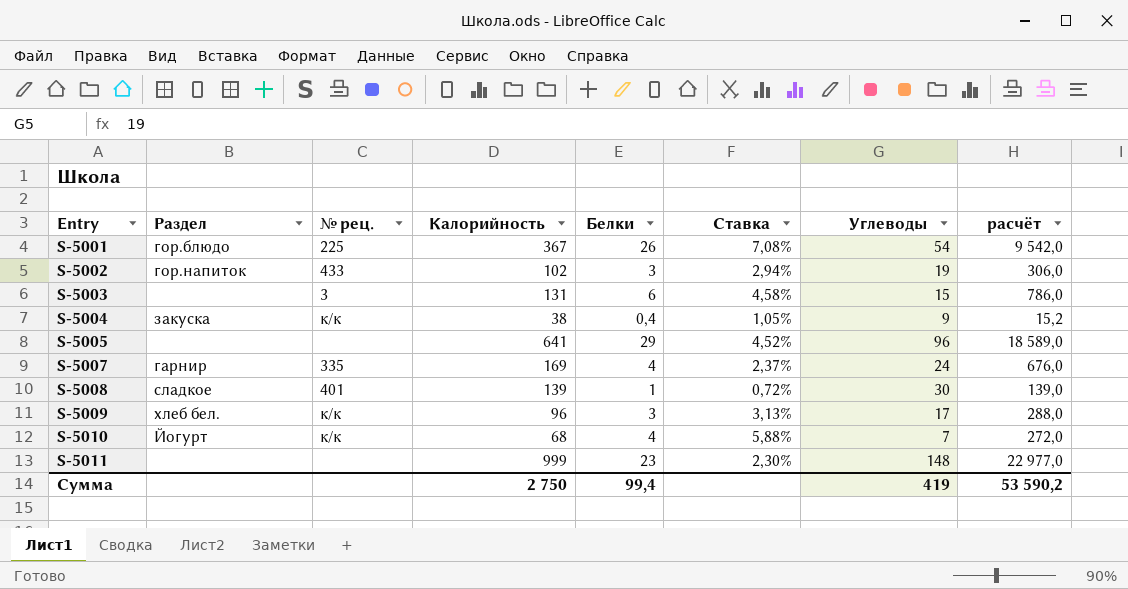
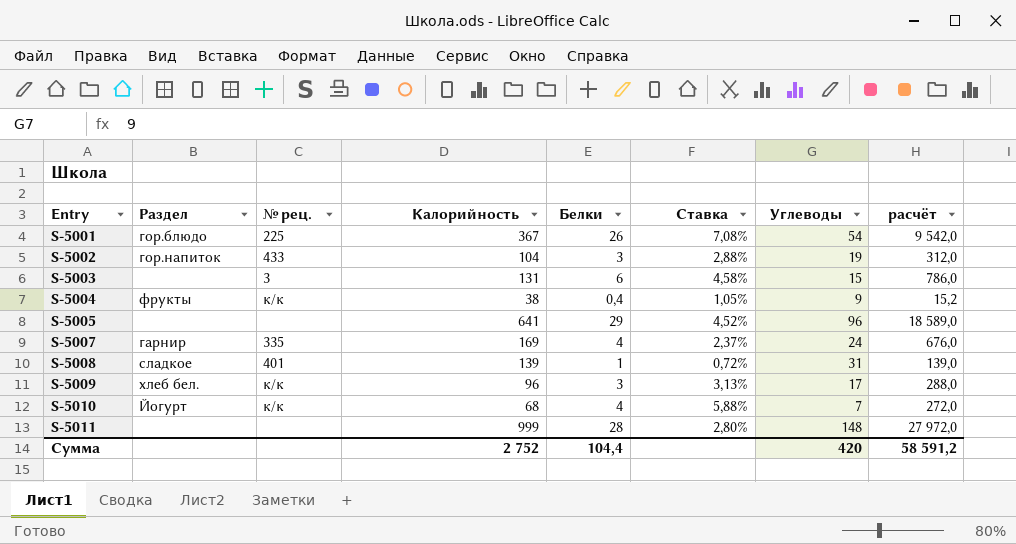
S-5002 | Калорийность: 102 -> 104
S-5002 | Ставка: 2,94% -> 2,88%
S-5002 | расчёт: 306,0 -> 312,0
S-5004 | Раздел: закуска -> фрукты
S-5008 | Углеводы: 30 -> 31
S-5011 | Белки: 23 -> 28
S-5011 | Ставка: 2,30% -> 2,80%
S-5011 | расчёт: 22 977,0 -> 27 972,0
Сумма | Калорийность: 2 750 -> 2 752
Сумма | Белки: 99,4 -> 104,4
Сумма | Углеводы: 419 -> 420
Сумма | расчёт: 53 590,2 -> 58 591,2

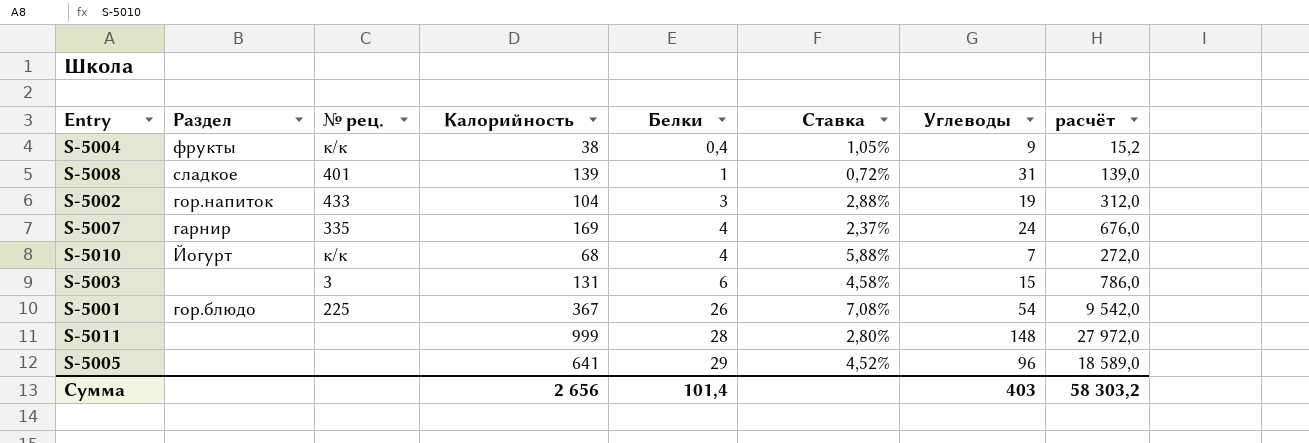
row order: Entry ascending -> Белки ascending
row S-5009: хлеб бел. | к/к | 96 | 3 | 3,13% | 17 | 288,0 -> none
Сумма | Калорийность: 2 752 -> 2 656
Сумма | Белки: 104,4 -> 101,4
Сумма | Углеводы: 420 -> 403
Сумма | расчёт: 58 591,2 -> 58 303,2

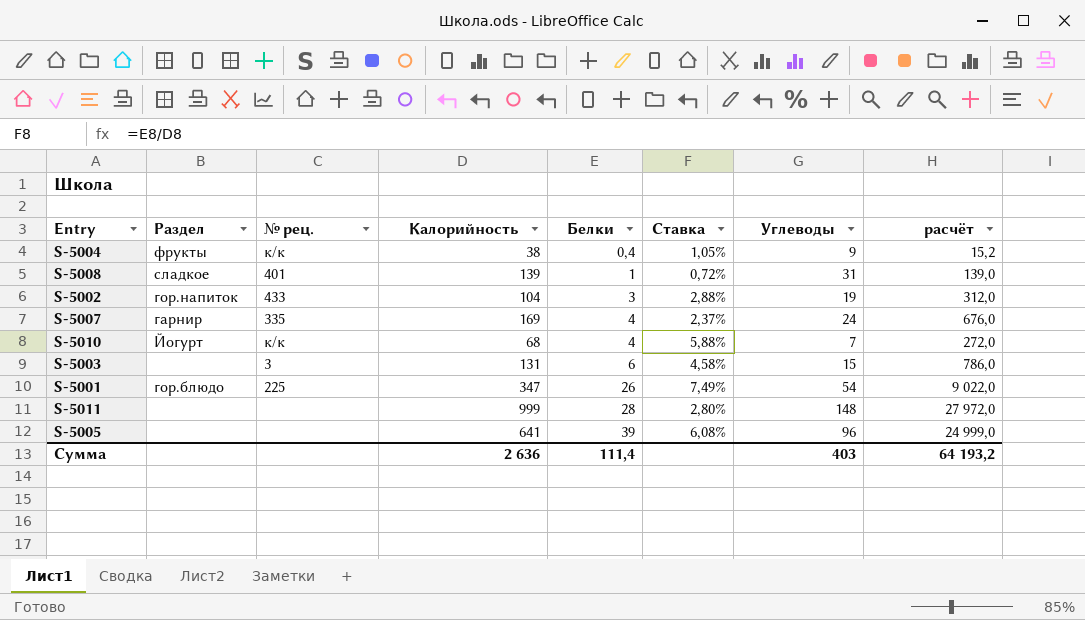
S-5001 | Калорийность: 367 -> 347
S-5001 | Ставка: 7,08% -> 7,49%
S-5001 | расчёт: 9 542,0 -> 9 022,0
S-5005 | Белки: 29 -> 39
S-5005 | Ставка: 4,52% -> 6,08%
S-5005 | расчёт: 18 589,0 -> 24 999,0
Сумма | Калорийность: 2 656 -> 2 636
Сумма | Белки: 101,4 -> 111,4
Сумма | расчёт: 58 303,2 -> 64 193,2

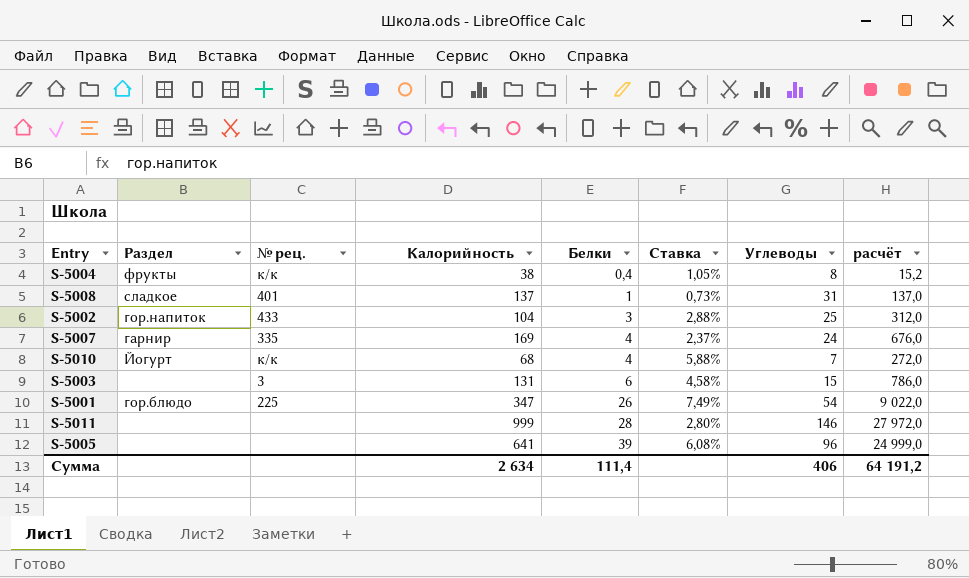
S-5004 | Углеводы: 9 -> 8
S-5008 | Калорийность: 139 -> 137
S-5008 | Ставка: 0,72% -> 0,73%
S-5008 | расчёт: 139,0 -> 137,0
S-5002 | Углеводы: 19 -> 25
S-5011 | Углеводы: 148 -> 146
Сумма | Калорийность: 2 636 -> 2 634
Сумма | Углеводы: 403 -> 406
Сумма | расчёт: 64 193,2 -> 64 191,2

